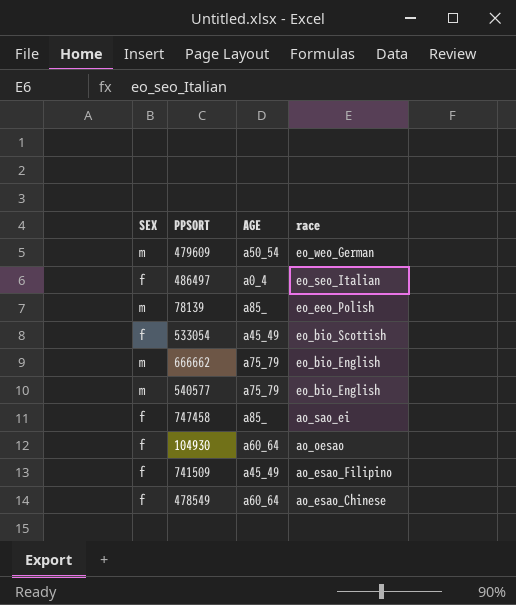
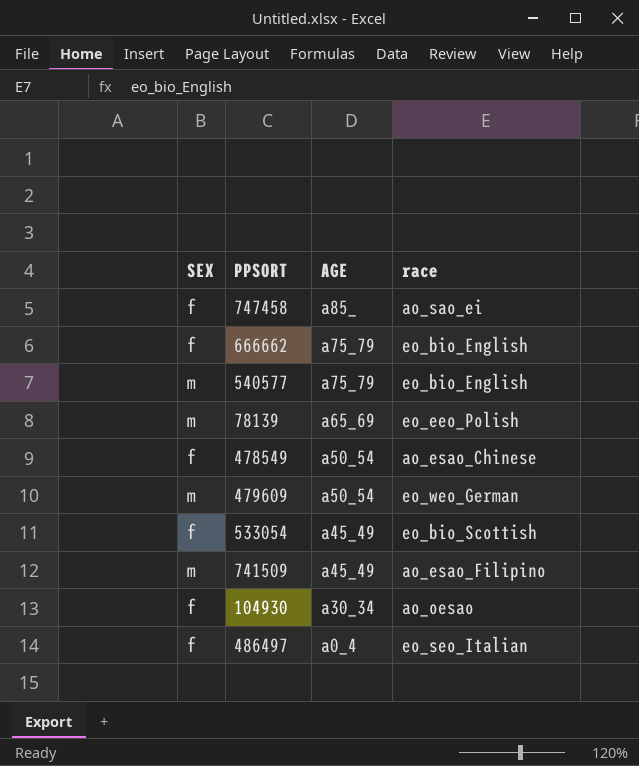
row order: race descending -> AGE descending
666662 | SEX: m -> f
78139 | AGE: a85_ -> a65_69
478549 | AGE: a60_64 -> a50_54
741509 | SEX: f -> m
104930 | AGE: a60_64 -> a30_34

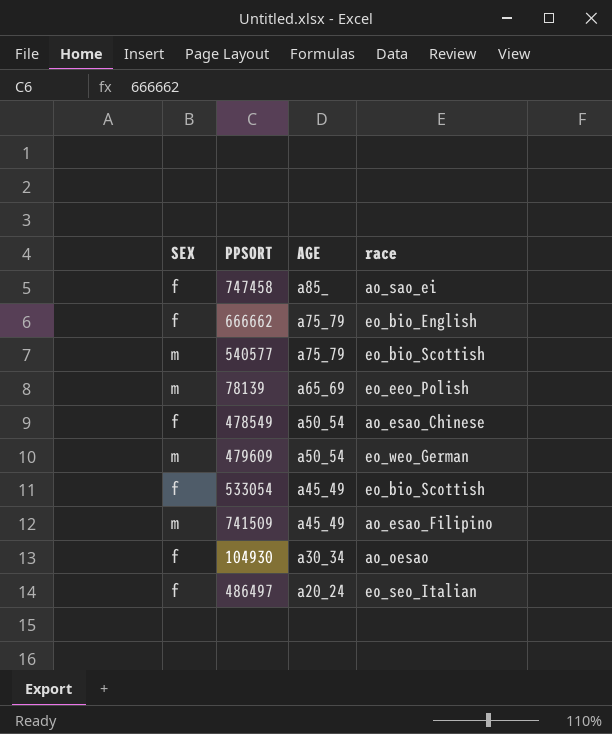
540577 | race: eo_bio_English -> eo_bio_Scottish
486497 | AGE: a0_4 -> a20_24

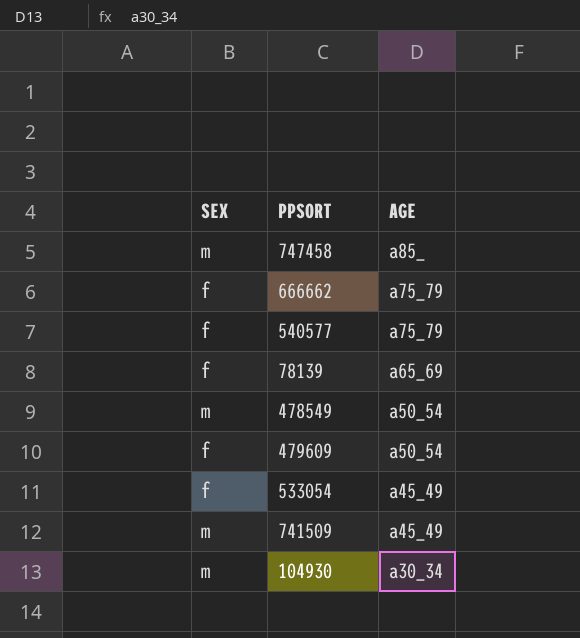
column race | position: 4 -> none
row 486497: f | a20_24 | eo_seo_Italian -> none
747458 | SEX: f -> m
540577 | SEX: m -> f
78139 | SEX: m -> f
478549 | SEX: f -> m
479609 | SEX: m -> f
104930 | SEX: f -> m

